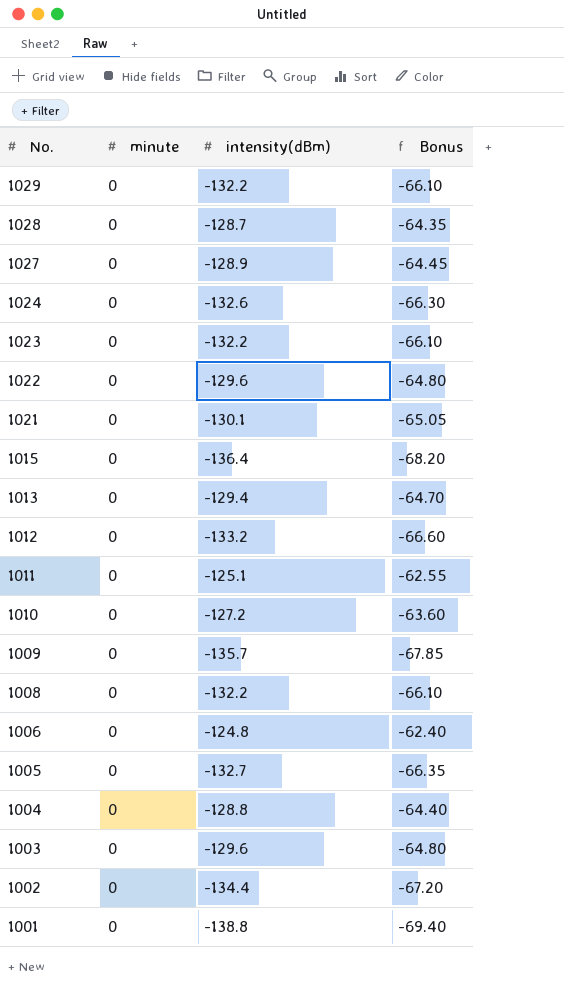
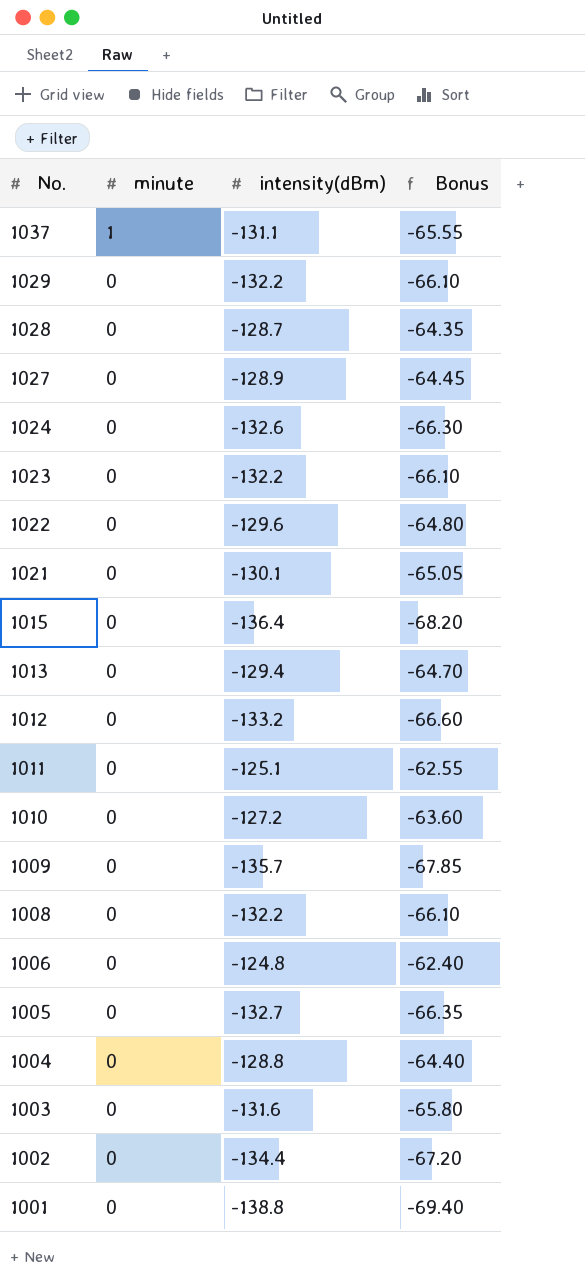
row 1037: none -> 1 | -131.1 | -65.55
1003 | intensity(dBm): -129.6 -> -131.6
1003 | Bonus: -64.80 -> -65.80

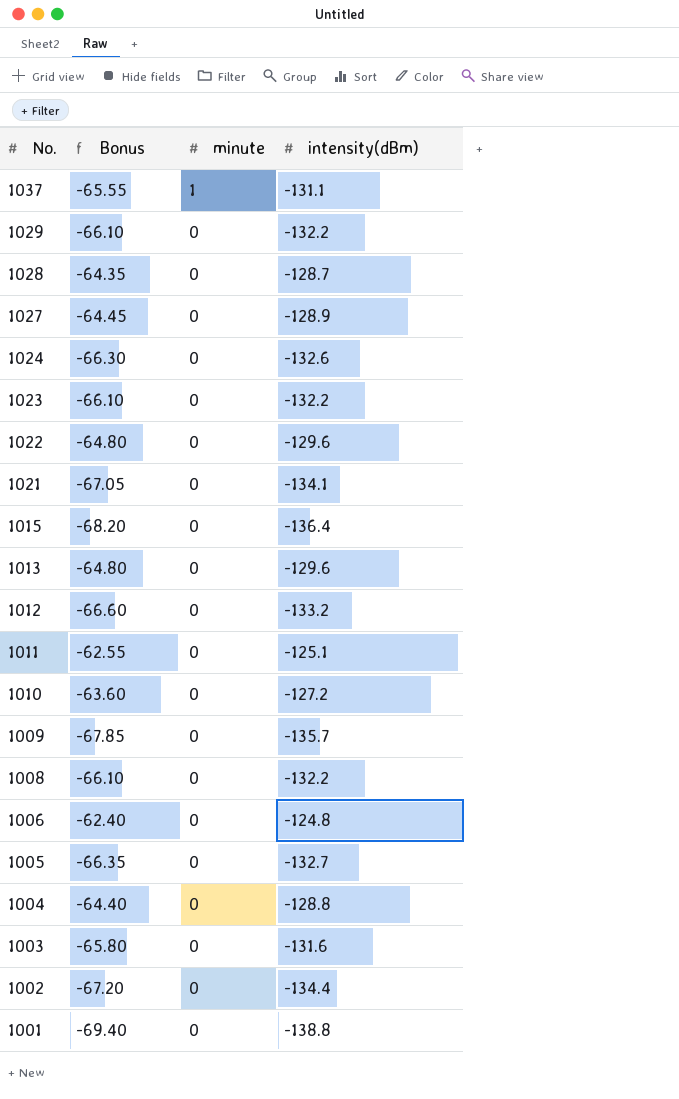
column Bonus | position: 4 -> 2
1021 | Bonus: -65.05 -> -67.05
1021 | intensity(dBm): -130.1 -> -134.1
1013 | Bonus: -64.70 -> -64.80
1013 | intensity(dBm): -129.4 -> -129.6

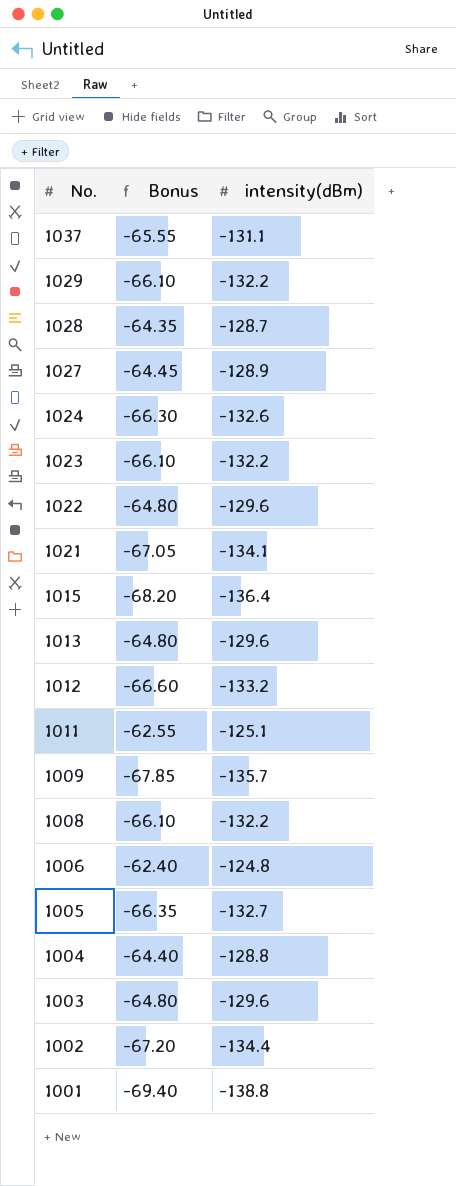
column minute | position: 3 -> none
row 1010: -63.60 | 0 | -127.2 -> none
1003 | Bonus: -65.80 -> -64.80
1003 | intensity(dBm): -131.6 -> -129.6

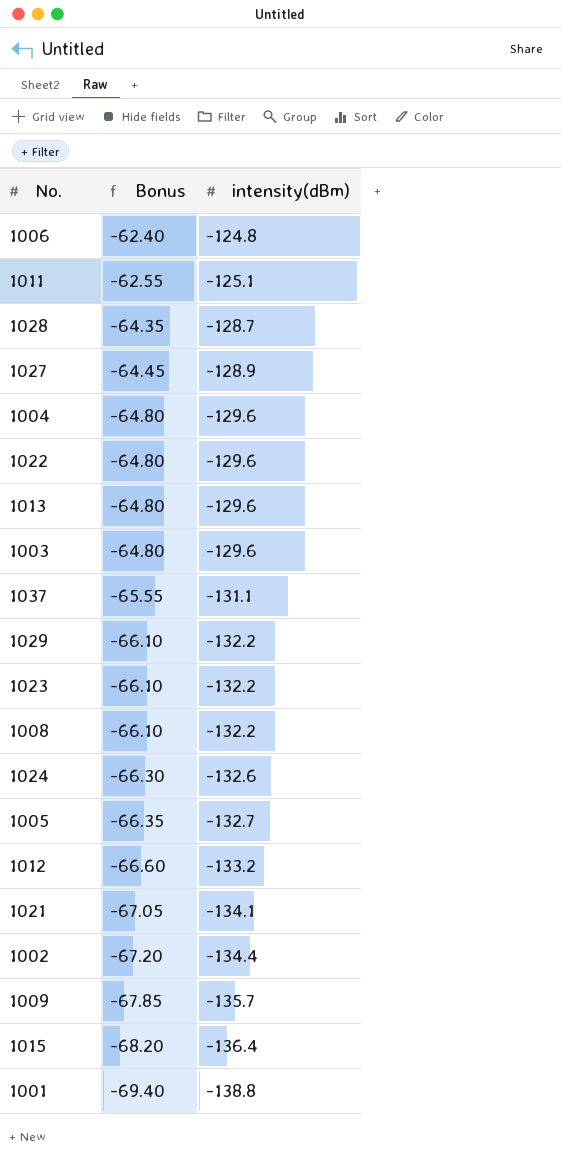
row order: No. descending -> Bonus descending
1004 | Bonus: -64.40 -> -64.80
1004 | intensity(dBm): -128.8 -> -129.6

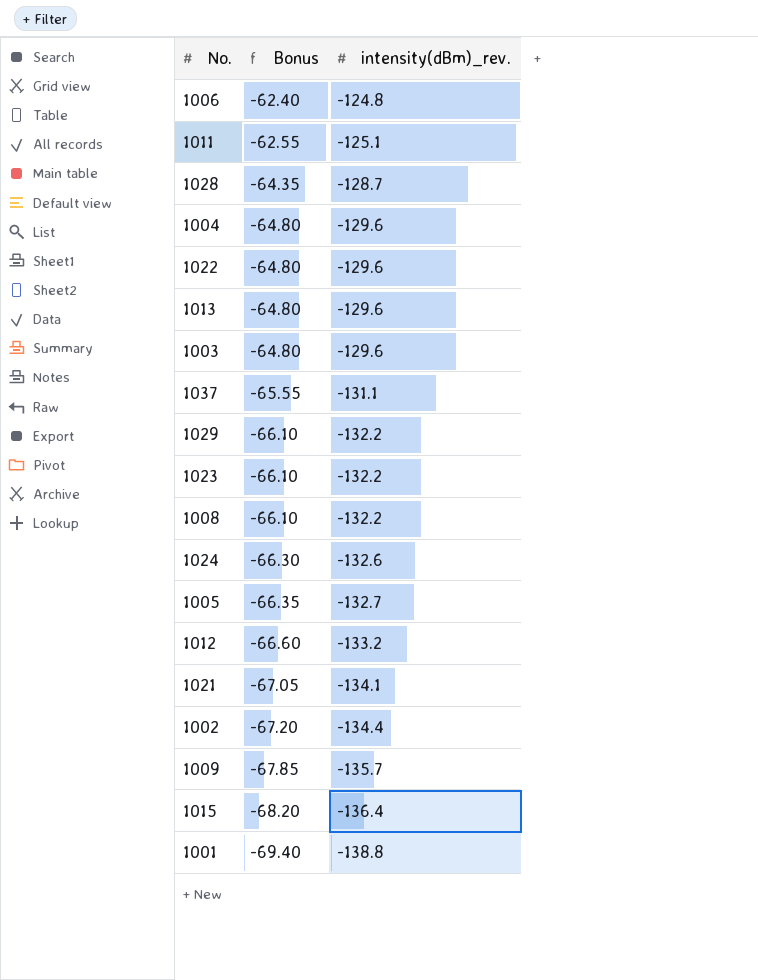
column name: intensity(dBm) -> intensity(dBm)_rev.
row 1027: -64.45 | -128.9 -> none

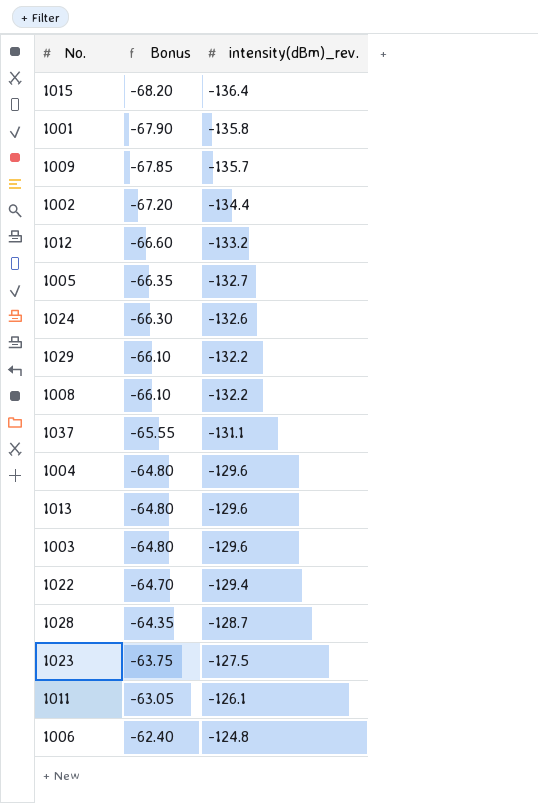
row order: Bonus descending -> Bonus ascending
row 1021: -67.05 | -134.1 -> none
1001 | Bonus: -69.40 -> -67.90
1001 | intensity(dBm)_rev.: -138.8 -> -135.8
1022 | Bonus: -64.80 -> -64.70
1022 | intensity(dBm)_rev.: -129.6 -> -129.4
1023 | Bonus: -66.10 -> -63.75
1023 | intensity(dBm)_rev.: -132.2 -> -127.5
1011 | Bonus: -62.55 -> -63.05
1011 | intensity(dBm)_rev.: -125.1 -> -126.1

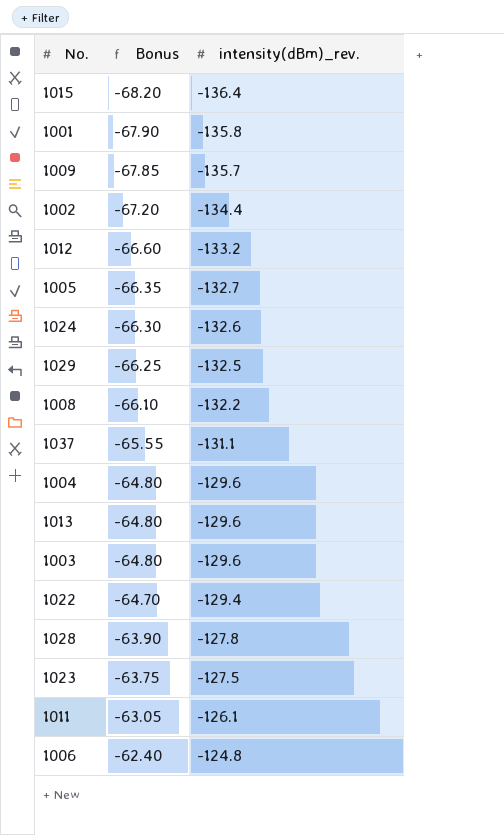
1029 | Bonus: -66.10 -> -66.25
1029 | intensity(dBm)_rev.: -132.2 -> -132.5
1028 | Bonus: -64.35 -> -63.90
1028 | intensity(dBm)_rev.: -128.7 -> -127.8

